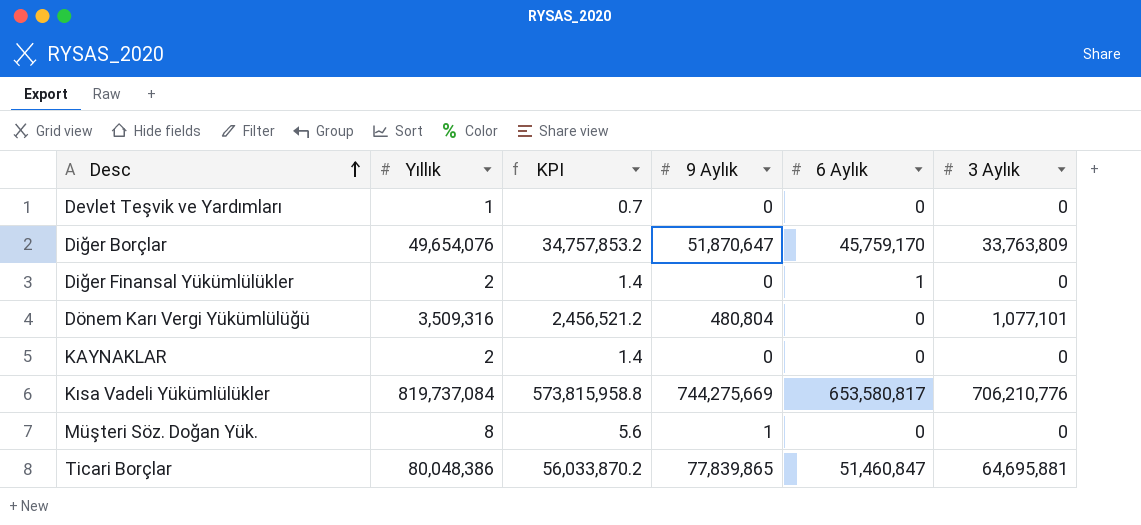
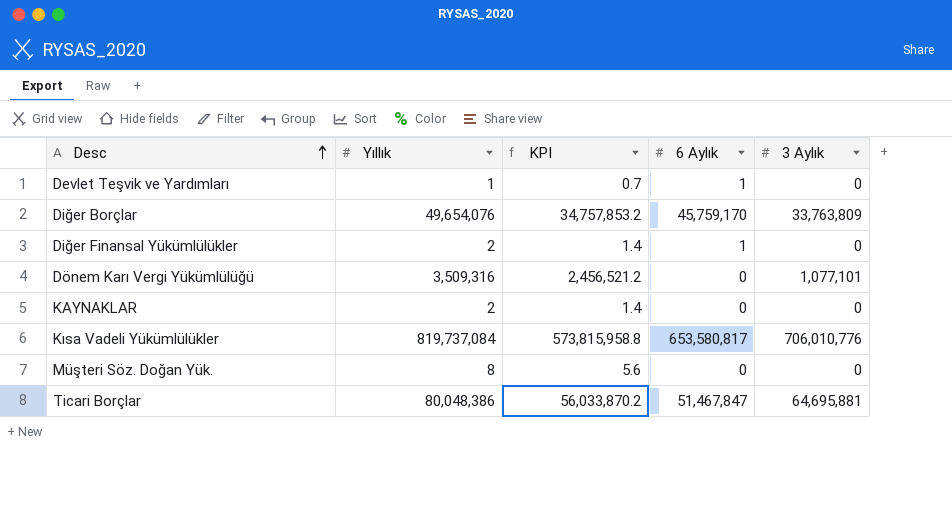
column 9 Aylık | position: 4 -> none
Devlet Teşvik ve Yardımları | 6 Aylık: 0 -> 1
Kısa Vadeli Yükümlülükler | 3 Aylık: 706,210,776 -> 706,010,776
Ticari Borçlar | 6 Aylık: 51,460,847 -> 51,467,847

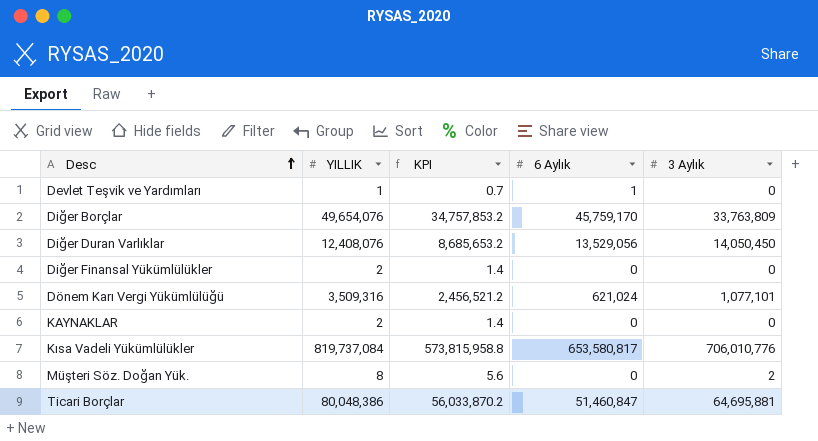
column name: Yıllık -> YILLIK
row Diğer Duran Varlıklar: none -> 12,408,076 | 8,685,653.2 | 13,529,056 | 14,050,450
Diğer Finansal Yükümlülükler | 6 Aylık: 1 -> 0
Dönem Karı Vergi Yükümlülüğü | 6 Aylık: 0 -> 621,024
Müşteri Söz. Doğan Yük. | 3 Aylık: 0 -> 2
Ticari Borçlar | 6 Aylık: 51,467,847 -> 51,460,847

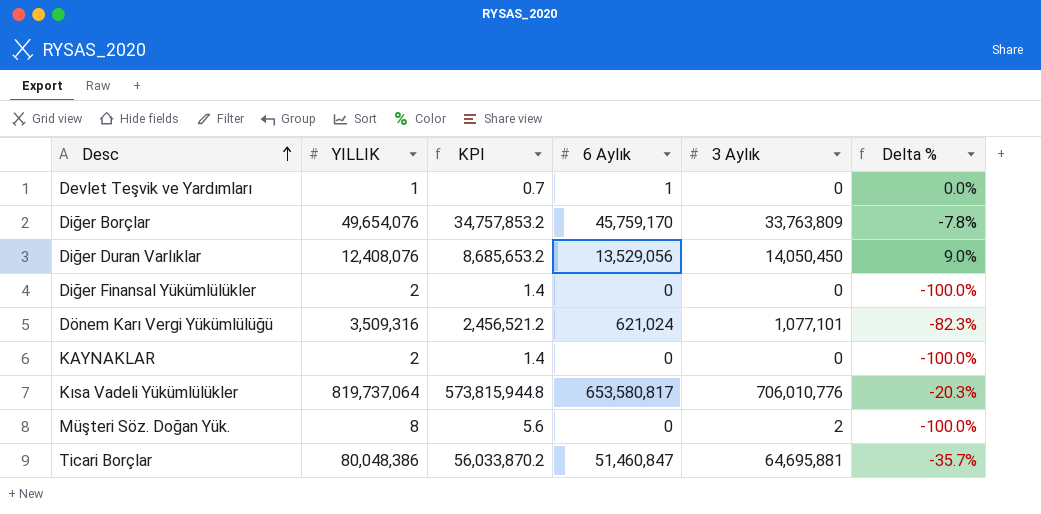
column Delta % | formula: none -> ([6 Aylık] - [YILLIK]) / [YILLIK]
Kısa Vadeli Yükümlülükler | YILLIK: 819,737,084 -> 819,737,064
Kısa Vadeli Yükümlülükler | KPI: 573,815,958.8 -> 573,815,944.8

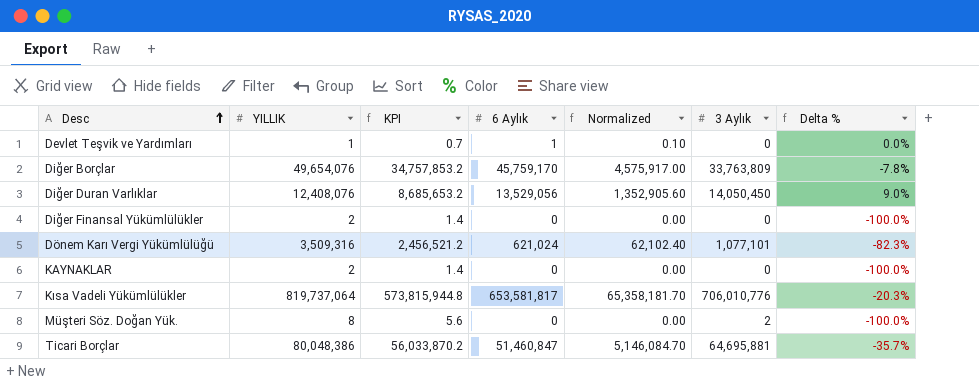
column Normalized | formula: none -> [6 Aylık] * 0.1
Kısa Vadeli Yükümlülükler | 6 Aylık: 653,580,817 -> 653,581,817

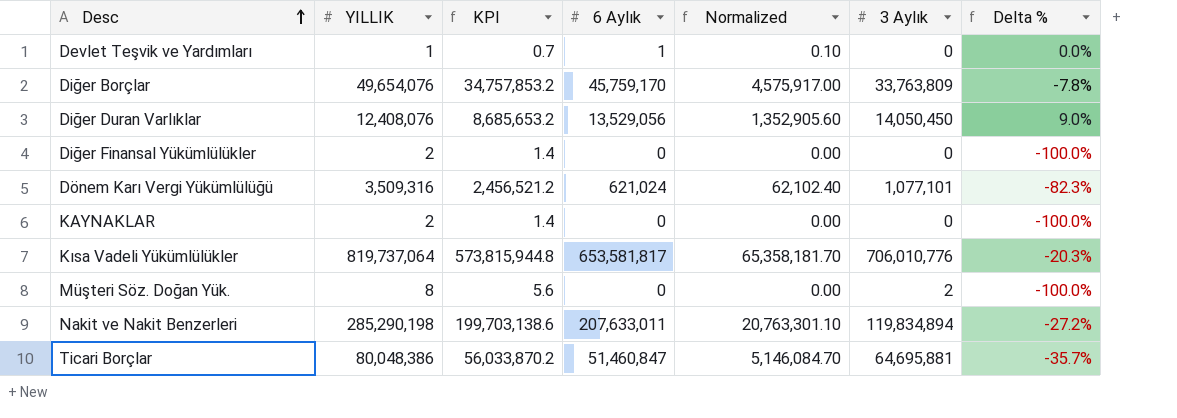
row Nakit ve Nakit Benzerleri: none -> 285,290,198 | 199,703,138.6 | 207,633,011 | 20,763,301.10 | 119,834,894 | -27.2%

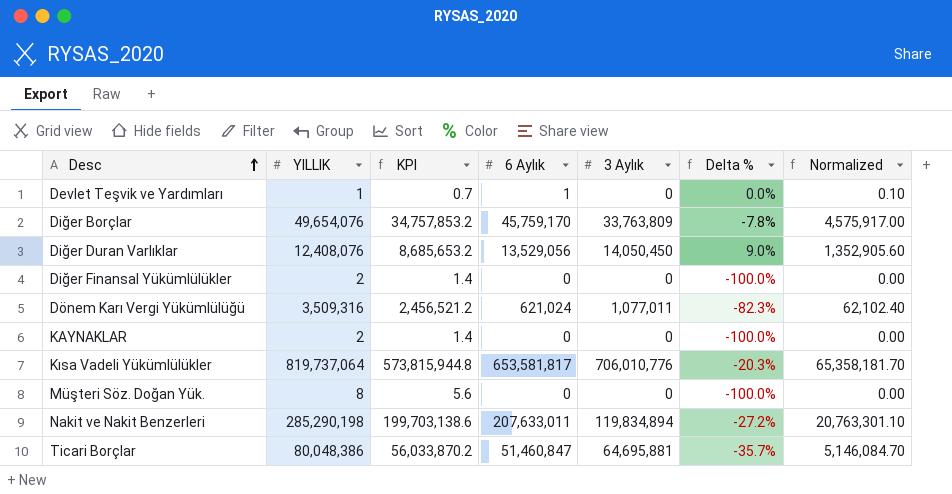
column Normalized | position: 5 -> 7
Dönem Karı Vergi Yükümlülüğü | 3 Aylık: 1,077,101 -> 1,077,011
Müşteri Söz. Doğan Yük. | 3 Aylık: 2 -> 0

